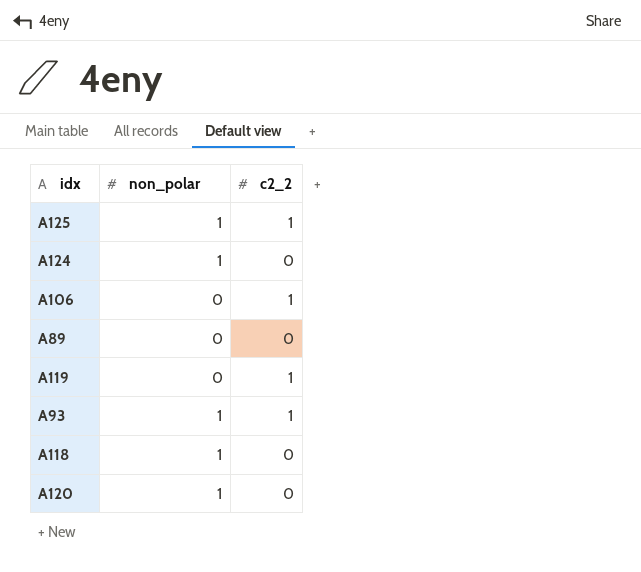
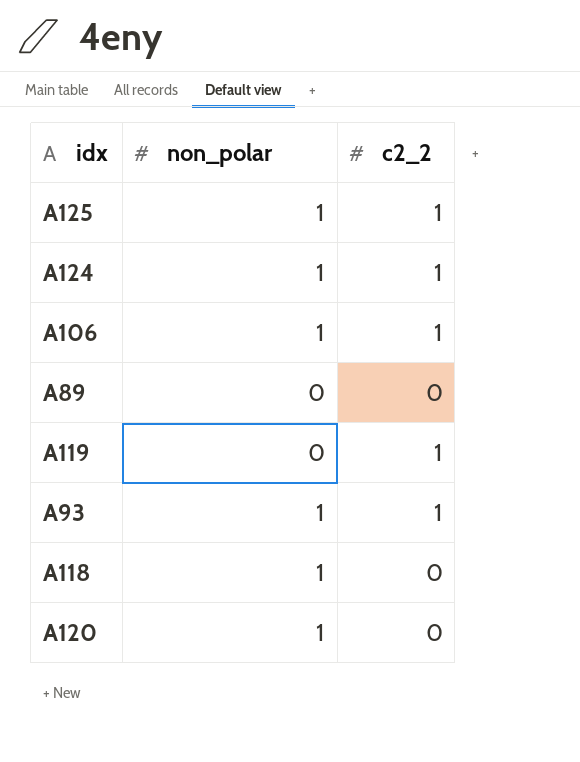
A124 | c2_2: 0 -> 1
A106 | non_polar: 0 -> 1

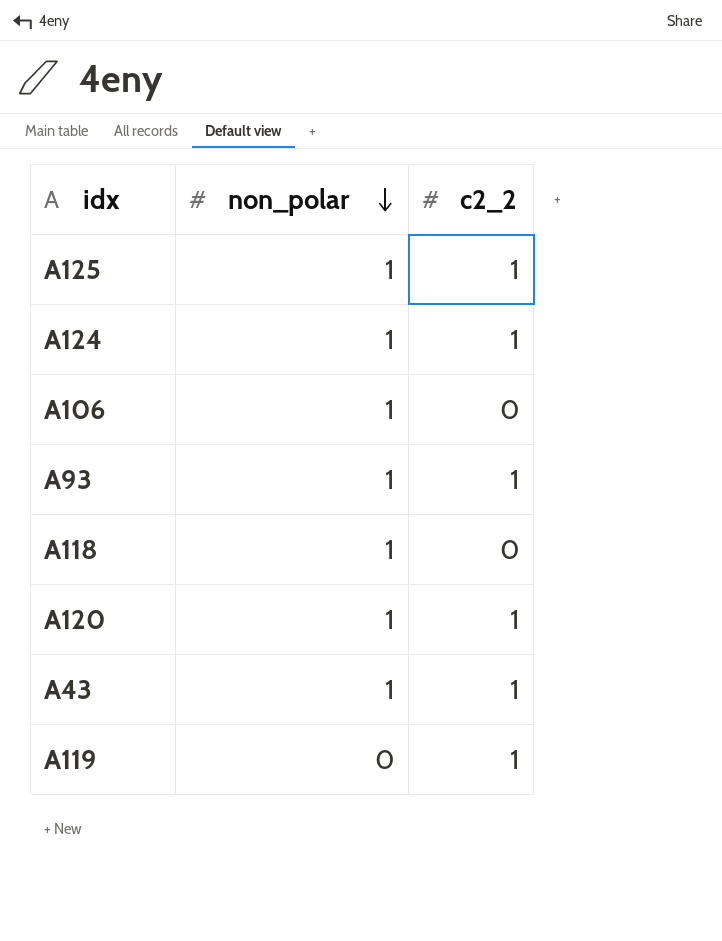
row order: none -> non_polar descending
row A89: 0 | 0 -> none
A106 | c2_2: 1 -> 0
A120 | c2_2: 0 -> 1
row A43: none -> 1 | 1

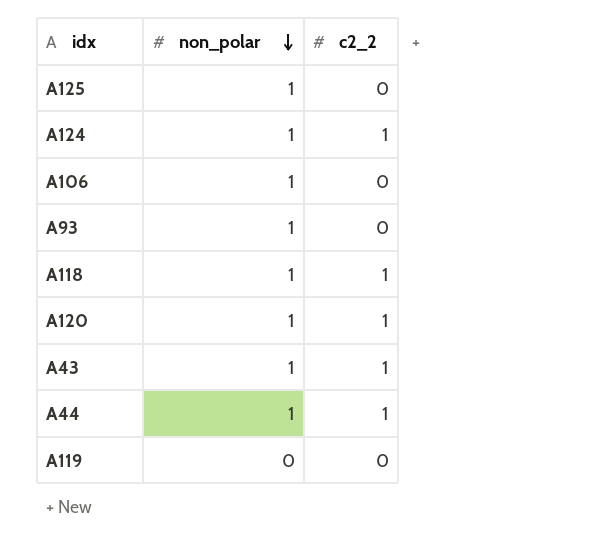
A125 | c2_2: 1 -> 0
A93 | c2_2: 1 -> 0
A118 | c2_2: 0 -> 1
row A44: none -> 1 | 1
A119 | c2_2: 1 -> 0

